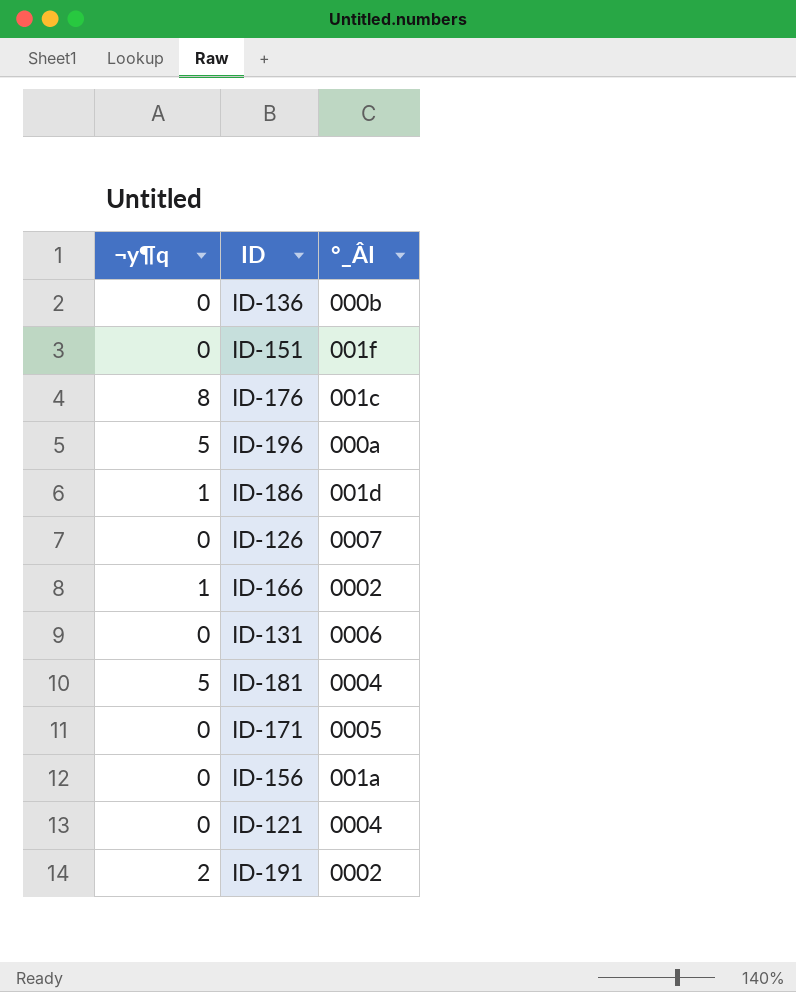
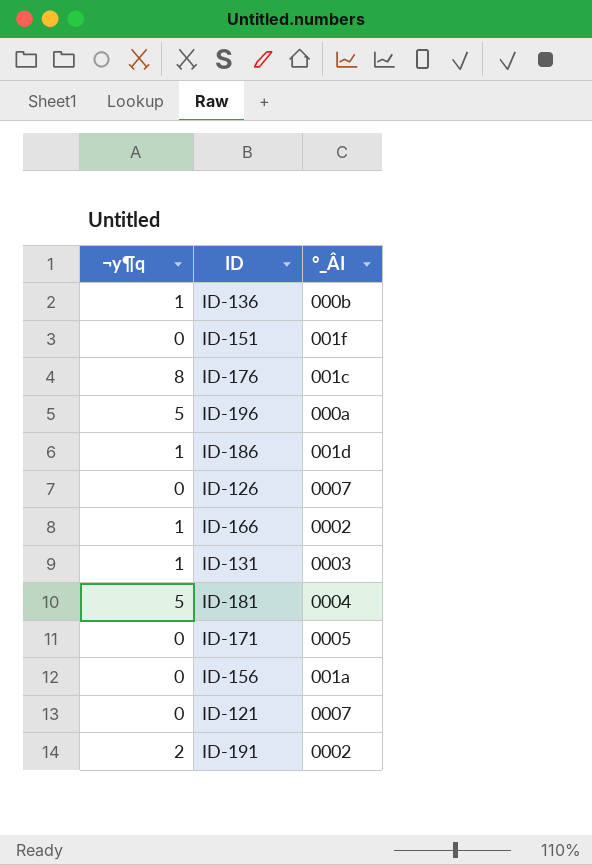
ID-136 | ¬y¶q: 0 -> 1
ID-131 | ¬y¶q: 0 -> 1
ID-131 | °_ÂI: 0006 -> 0003
ID-121 | °_ÂI: 0004 -> 0007

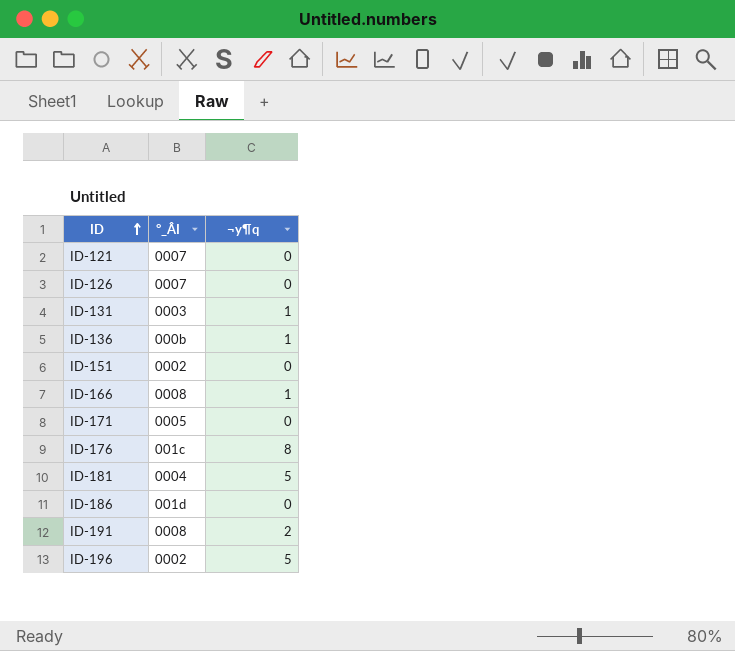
row order: none -> ID ascending
column ¬y¶q | position: 1 -> 3
row ID-156: 0 | 001a -> none
ID-151 | °_ÂI: 001f -> 0002
ID-166 | °_ÂI: 0002 -> 0008
ID-186 | ¬y¶q: 1 -> 0
ID-191 | °_ÂI: 0002 -> 0008
ID-196 | °_ÂI: 000a -> 0002

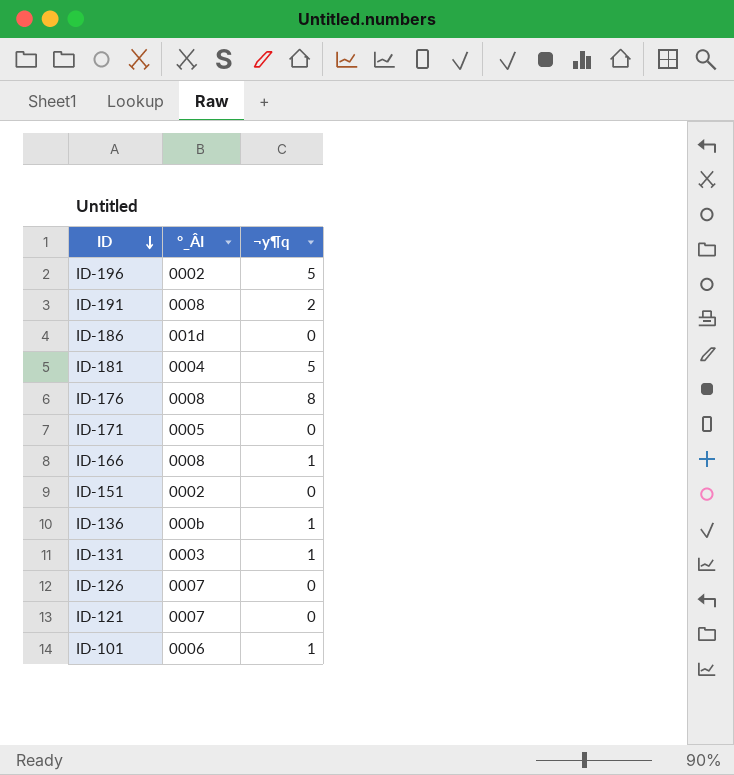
row order: ID ascending -> ID descending
ID-176 | °_ÂI: 001c -> 0008
row ID-101: none -> 0006 | 1

